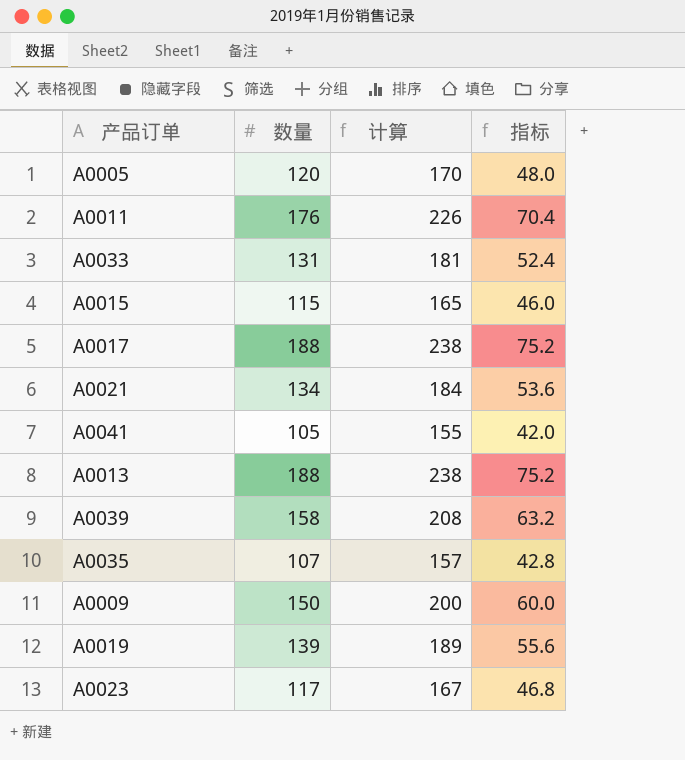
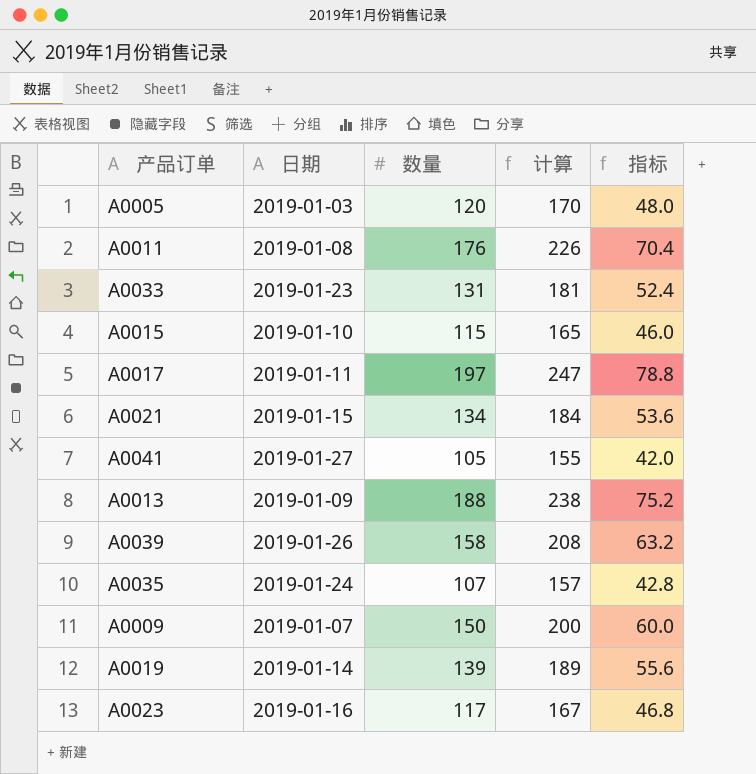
column 日期 | position: none -> 2
A0017 | 数量: 188 -> 197
A0017 | 计算: 238 -> 247
A0017 | 指标: 75.2 -> 78.8

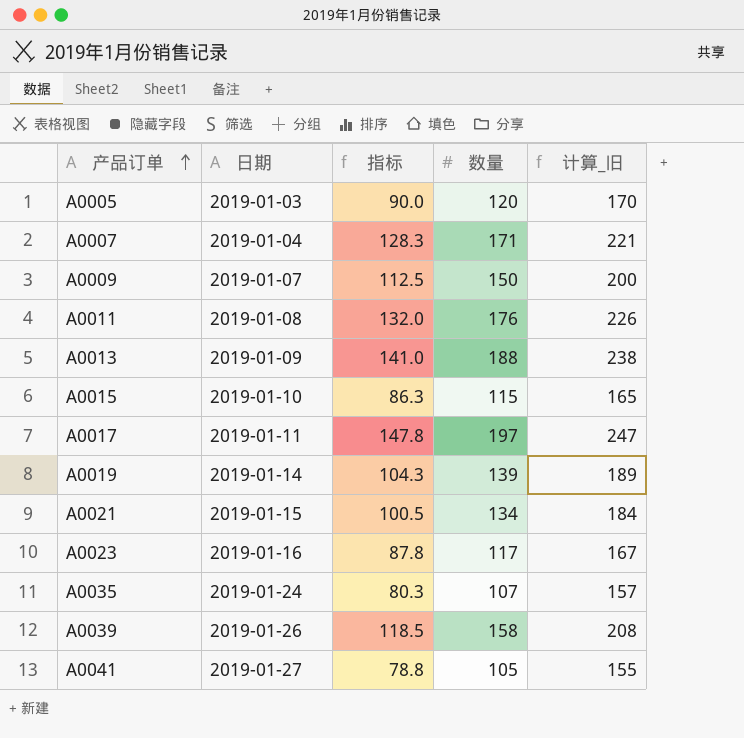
row order: none -> 产品订单 ascending
column 指标 | formula: [数量] * 0.4 -> [数量] * 0.75
column 指标 | position: 5 -> 3
column name: 计算 -> 计算_旧
row A0033: 2019-01-23 | 131 | 181 | 52.4 -> none
row A0007: none -> 2019-01-04 | 128.3 | 171 | 221

